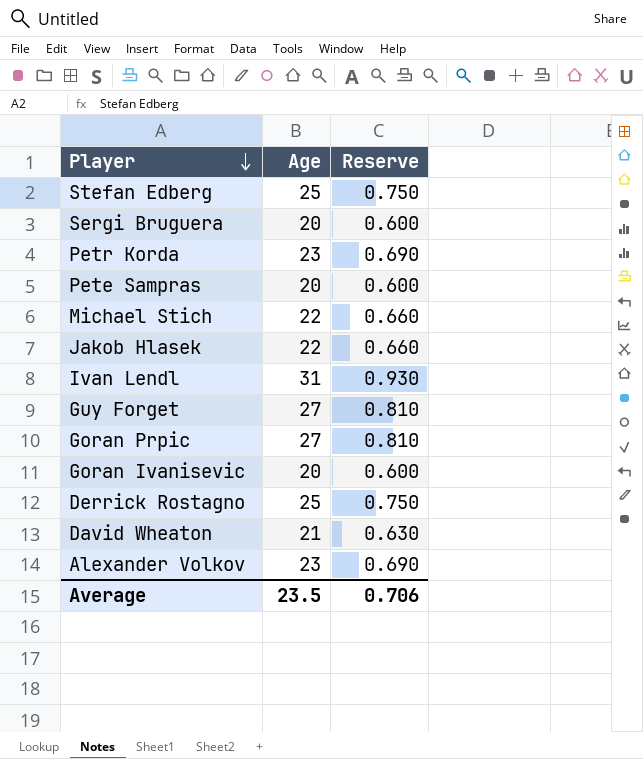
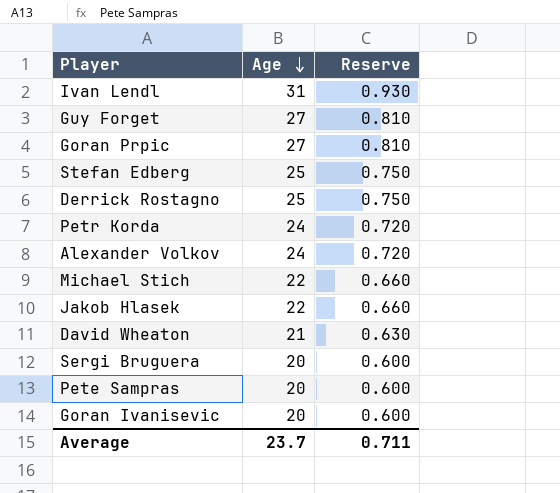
row order: Player descending -> Age descending
Petr Korda | Age: 23 -> 24
Petr Korda | Reserve: 0.690 -> 0.720
Alexander Volkov | Age: 23 -> 24
Alexander Volkov | Reserve: 0.690 -> 0.720
Average | Age: 23.5 -> 23.7
Average | Reserve: 0.706 -> 0.711

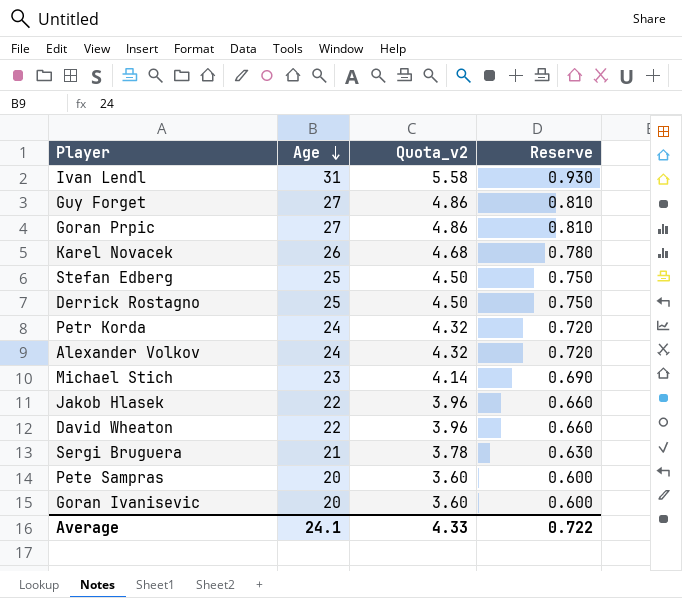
column Quota_v2 | formula: none -> [Age] * 0.18
row Karel Novacek: none -> 26 | 4.68 | 0.780
Michael Stich | Age: 22 -> 23
Michael Stich | Reserve: 0.660 -> 0.690
David Wheaton | Age: 21 -> 22
David Wheaton | Reserve: 0.630 -> 0.660
Sergi Bruguera | Age: 20 -> 21
Sergi Bruguera | Reserve: 0.600 -> 0.630
Average | Age: 23.7 -> 24.1
Average | Reserve: 0.711 -> 0.722

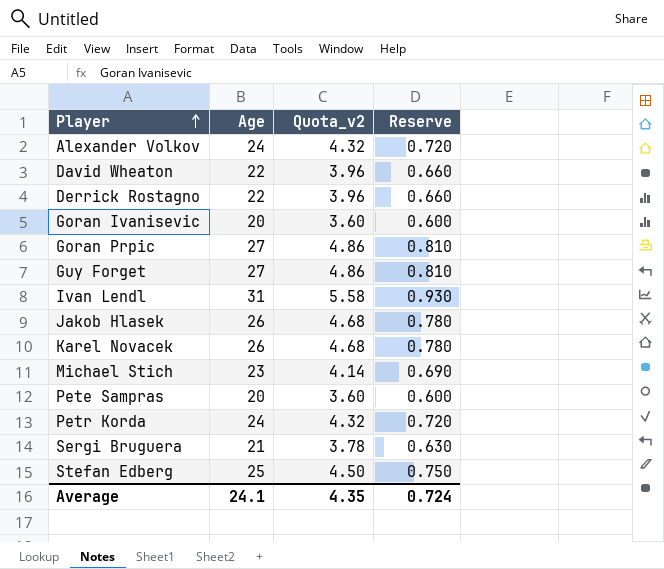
row order: Age descending -> Player ascending
Derrick Rostagno | Age: 25 -> 22
Derrick Rostagno | Quota_v2: 4.50 -> 3.96
Derrick Rostagno | Reserve: 0.750 -> 0.660
Jakob Hlasek | Age: 22 -> 26
Jakob Hlasek | Quota_v2: 3.96 -> 4.68
Jakob Hlasek | Reserve: 0.660 -> 0.780
Average | Quota_v2: 4.33 -> 4.35
Average | Reserve: 0.722 -> 0.724

